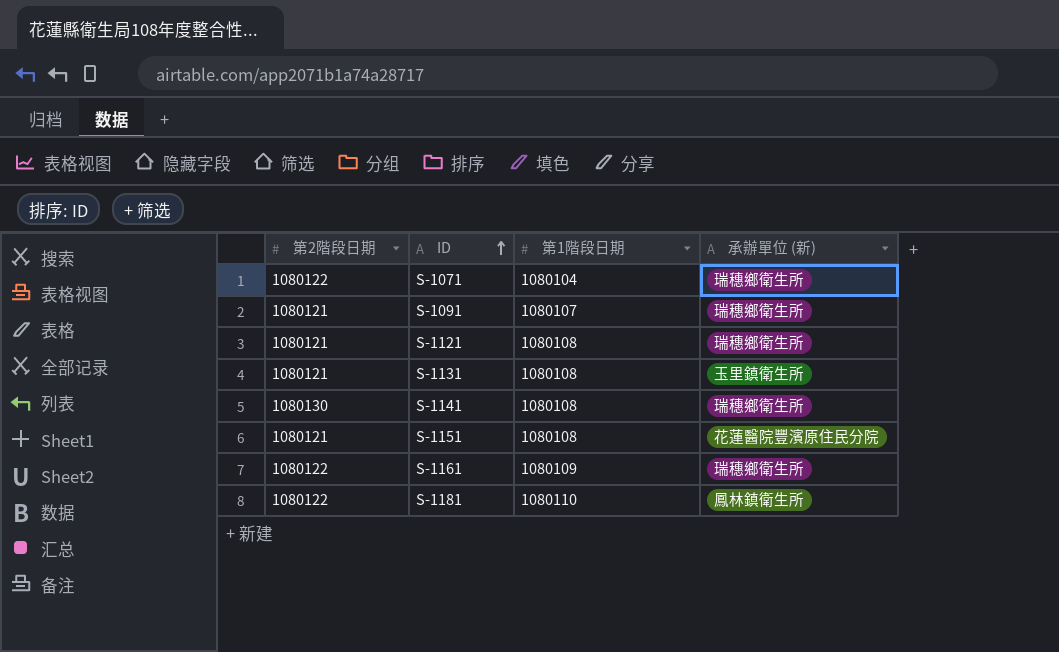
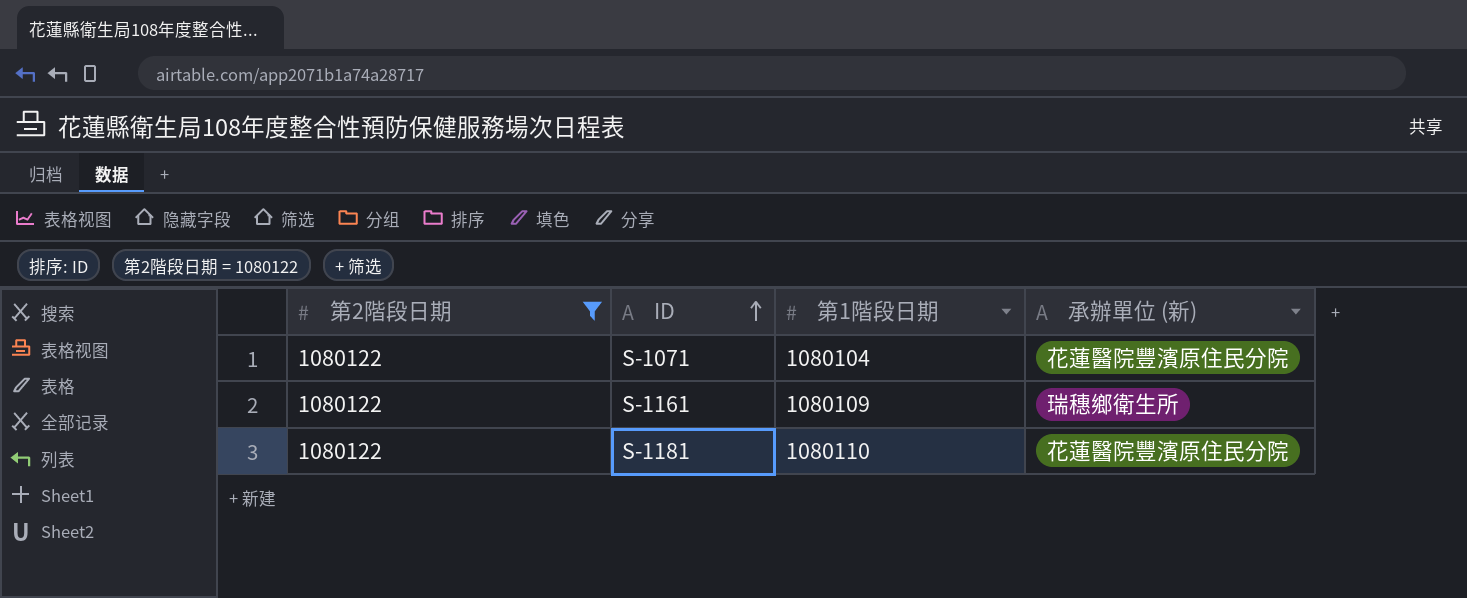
filter: none -> 第2階段日期 = 1080122
S-1071 | 承辦單位 (新): 瑞穗鄉衛生所 -> 花蓮醫院豐濱原住民分院
S-1181 | 承辦單位 (新): 鳳林鎮衛生所 -> 花蓮醫院豐濱原住民分院

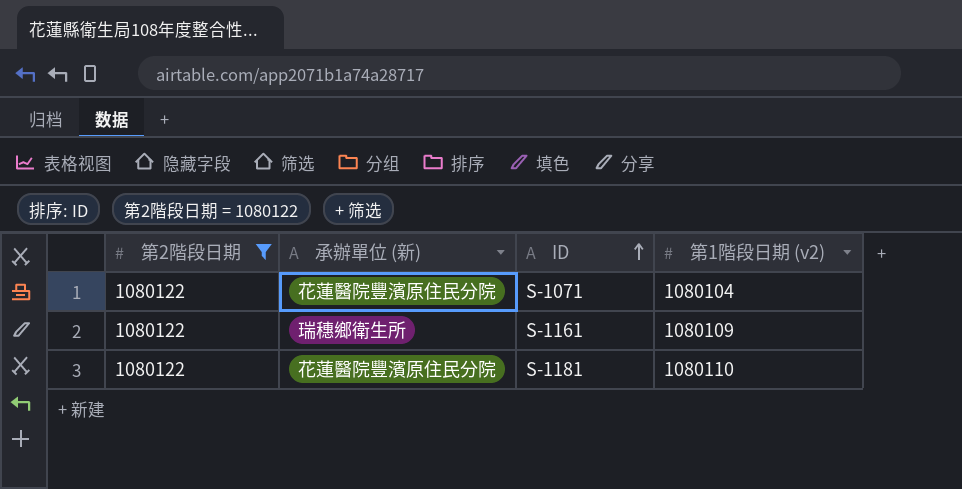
column 承辦單位 (新) | position: 4 -> 2
column name: 第1階段日期 -> 第1階段日期 (v2)

